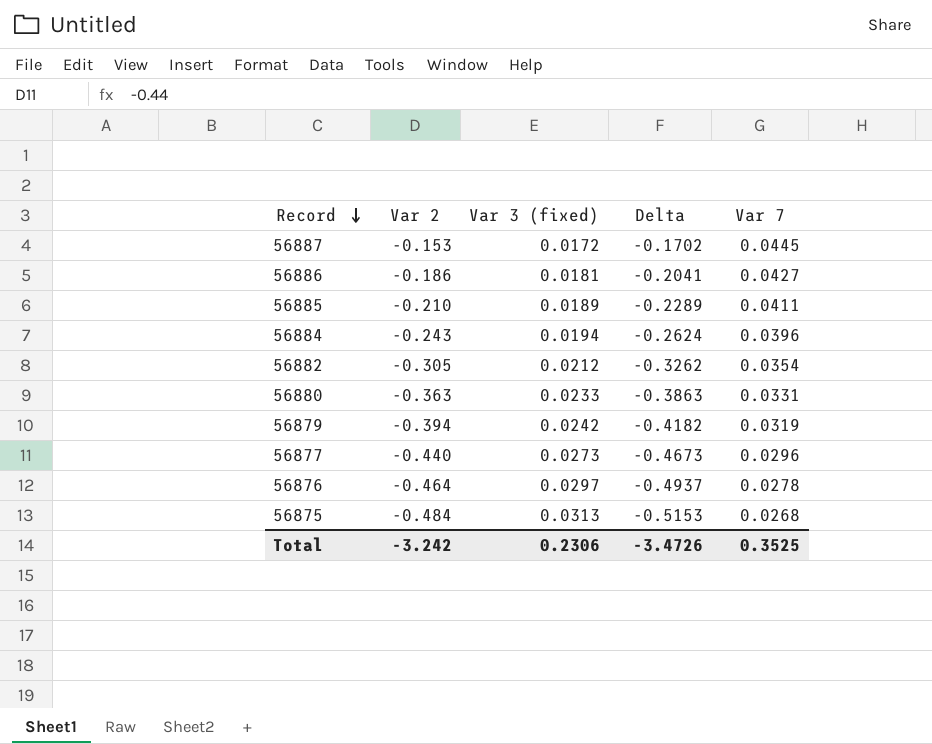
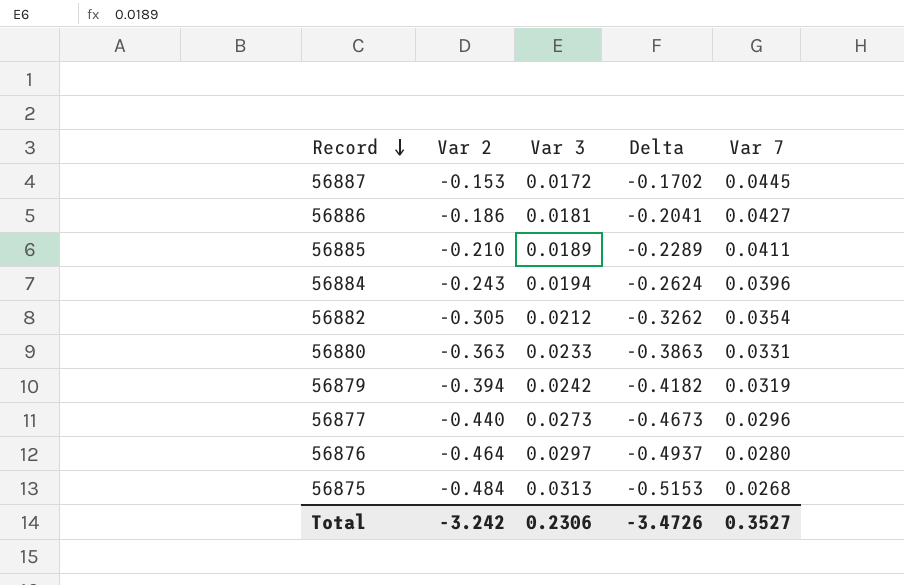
column name: Var 3 (fixed) -> Var 3
56876 | Var 7: 0.0278 -> 0.0280
Total | Var 7: 0.3525 -> 0.3527

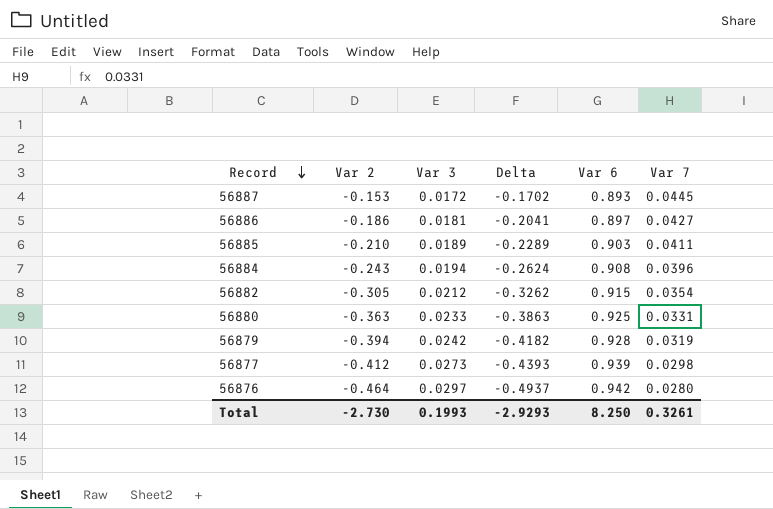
column Var 6 | position: none -> 5
row 56875: -0.484 | 0.0313 | -0.5153 | 0.0268 -> none
56877 | Var 2: -0.440 -> -0.412
56877 | Delta: -0.4673 -> -0.4393
56877 | Var 7: 0.0296 -> 0.0298
Total | Var 2: -3.242 -> -2.730
Total | Var 3: 0.2306 -> 0.1993
Total | Delta: -3.4726 -> -2.9293
Total | Var 7: 0.3527 -> 0.3261

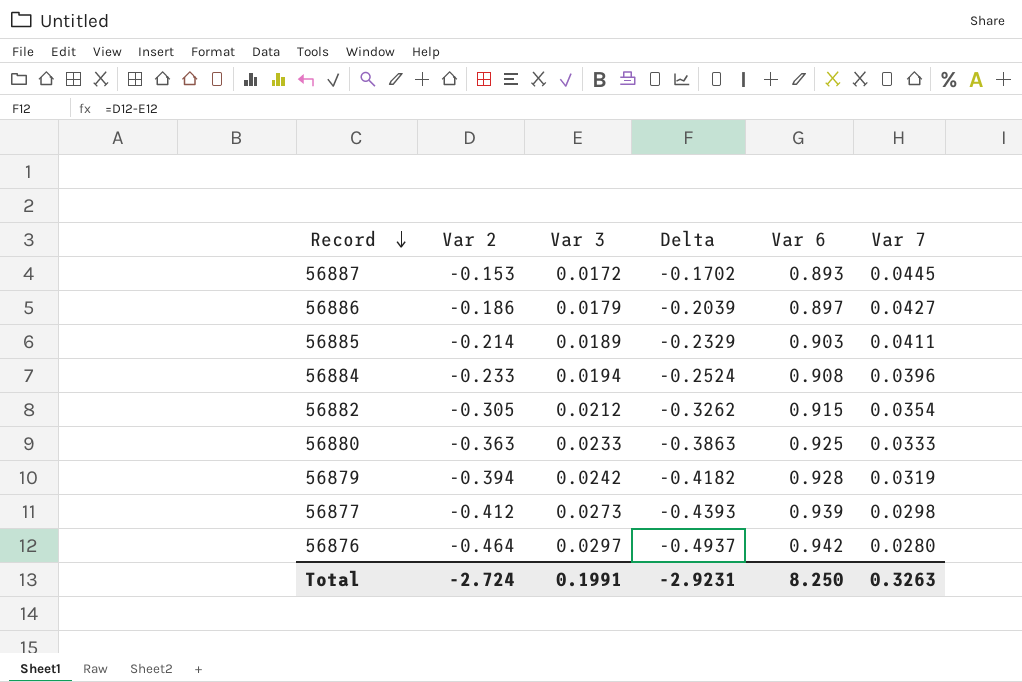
56886 | Var 3: 0.0181 -> 0.0179
56886 | Delta: -0.2041 -> -0.2039
56885 | Var 2: -0.210 -> -0.214
56885 | Delta: -0.2289 -> -0.2329
56884 | Var 2: -0.243 -> -0.233
56884 | Delta: -0.2624 -> -0.2524
56880 | Var 7: 0.0331 -> 0.0333
Total | Var 2: -2.730 -> -2.724
Total | Var 3: 0.1993 -> 0.1991
Total | Delta: -2.9293 -> -2.9231
Total | Var 7: 0.3261 -> 0.3263

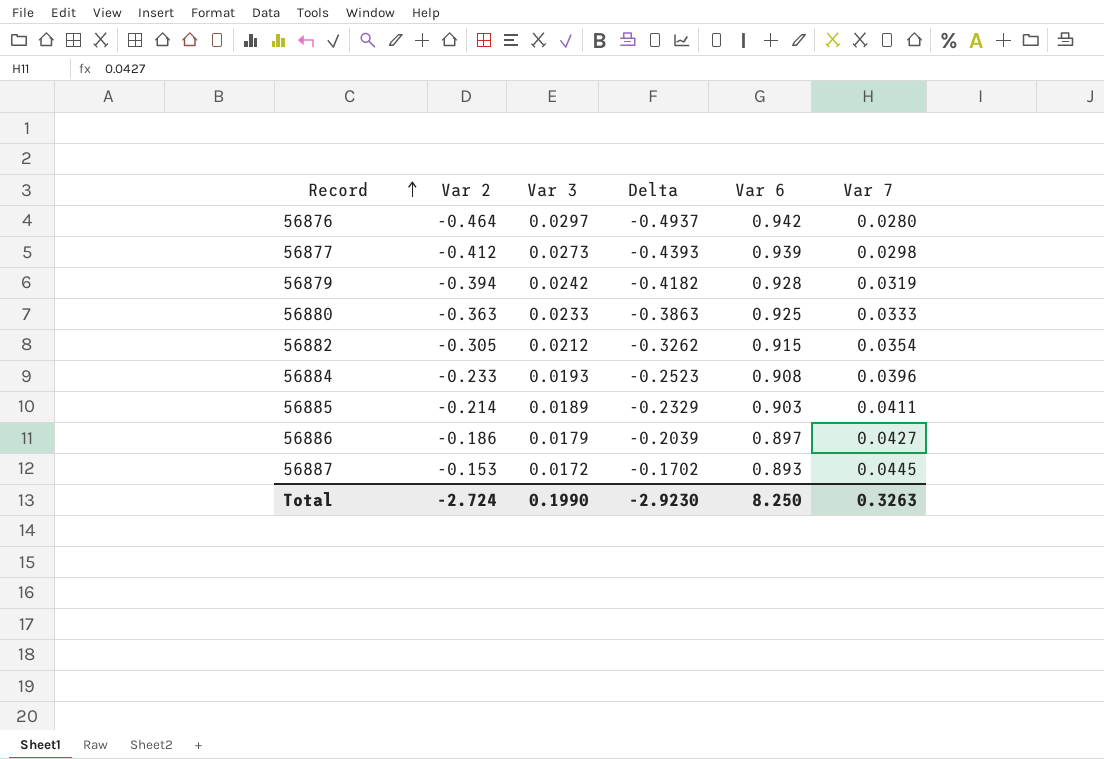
row order: Record descending -> Record ascending
56884 | Var 3: 0.0194 -> 0.0193
56884 | Delta: -0.2524 -> -0.2523
Total | Var 3: 0.1991 -> 0.1990
Total | Delta: -2.9231 -> -2.9230

